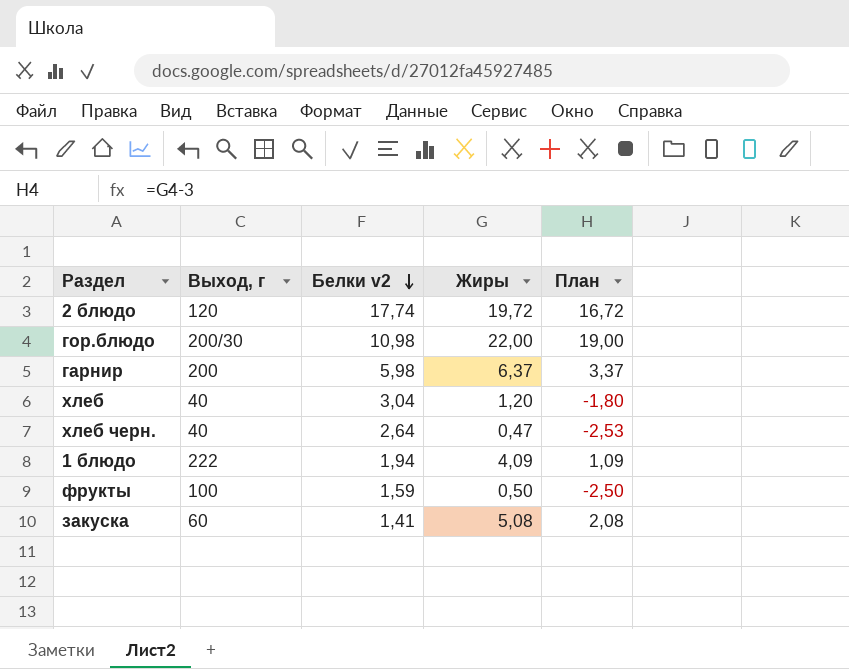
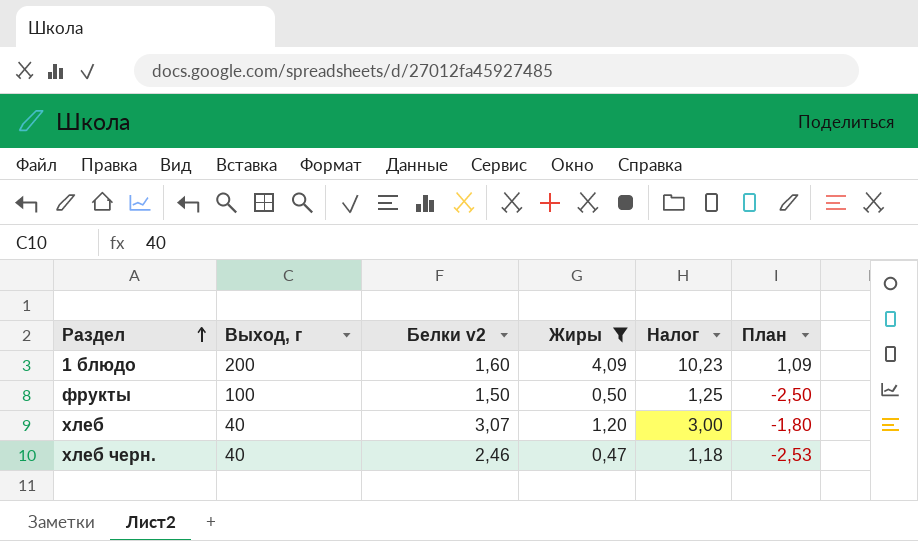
filter: none -> Жиры <= 4,09
row order: Белки v2 descending -> Раздел ascending
column Налог | formula: none -> [Жиры] * 2,5
1 блюдо | Выход, г: 222 -> 200
1 блюдо | Белки v2: 1,94 -> 1,60
фрукты | Белки v2: 1,59 -> 1,50
хлеб | Белки v2: 3,04 -> 3,07
хлеб черн. | Белки v2: 2,64 -> 2,46

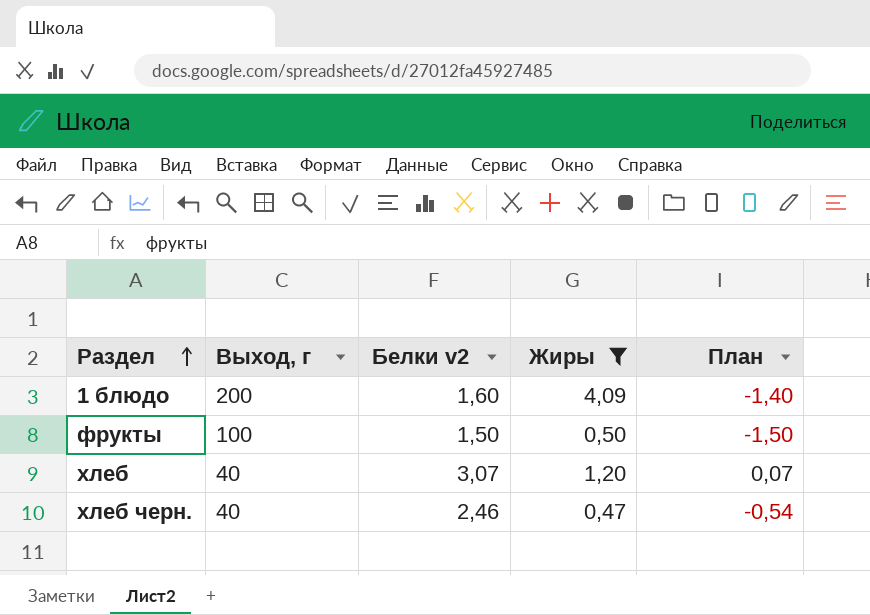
column Налог | formula: [Жиры] * 2,5 -> none
column План | formula: [Жиры] - 3 -> [Белки v2] - 3

